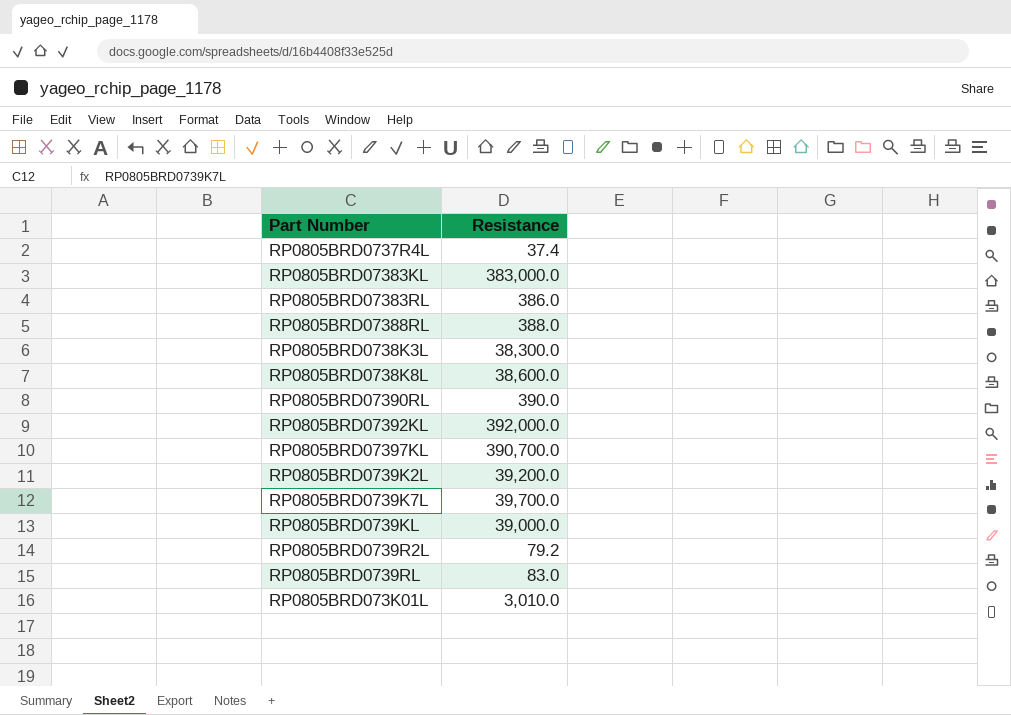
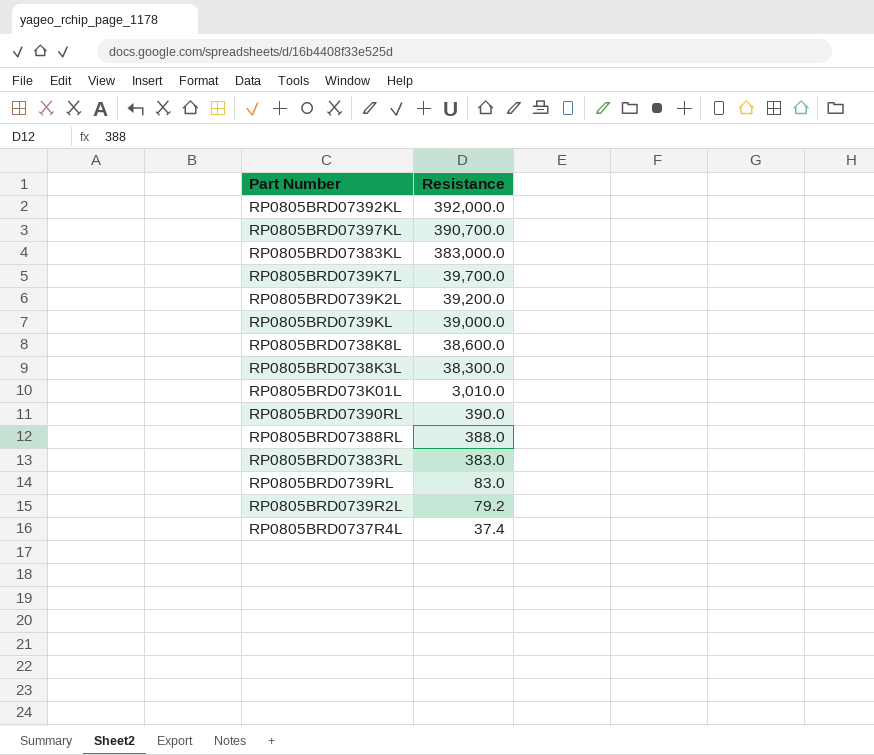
row order: none -> Resistance descending
RP0805BRD07383RL | Resistance: 386.0 -> 383.0

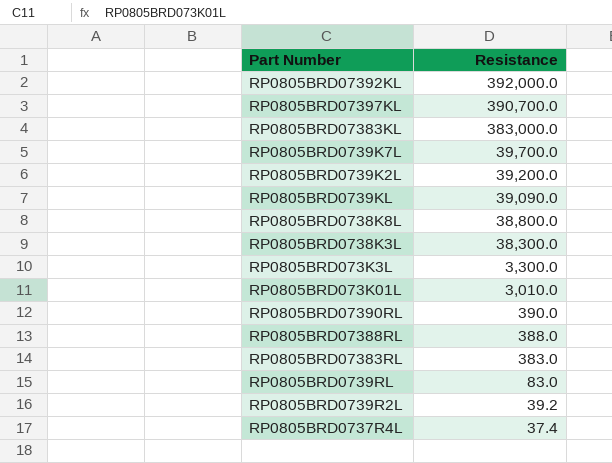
RP0805BRD0739KL | Resistance: 39,000.0 -> 39,090.0
RP0805BRD0738K8L | Resistance: 38,600.0 -> 38,800.0
row RP0805BRD073K3L: none -> 3,300.0
RP0805BRD0739R2L | Resistance: 79.2 -> 39.2

